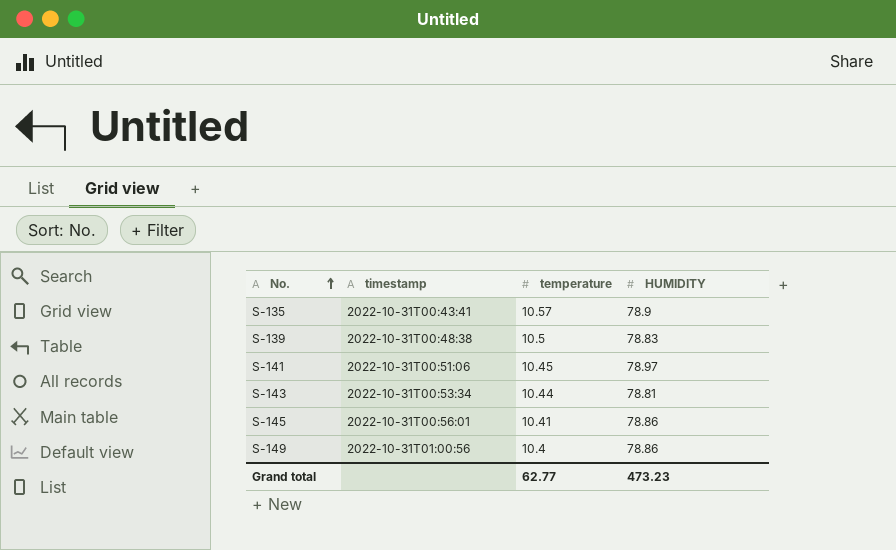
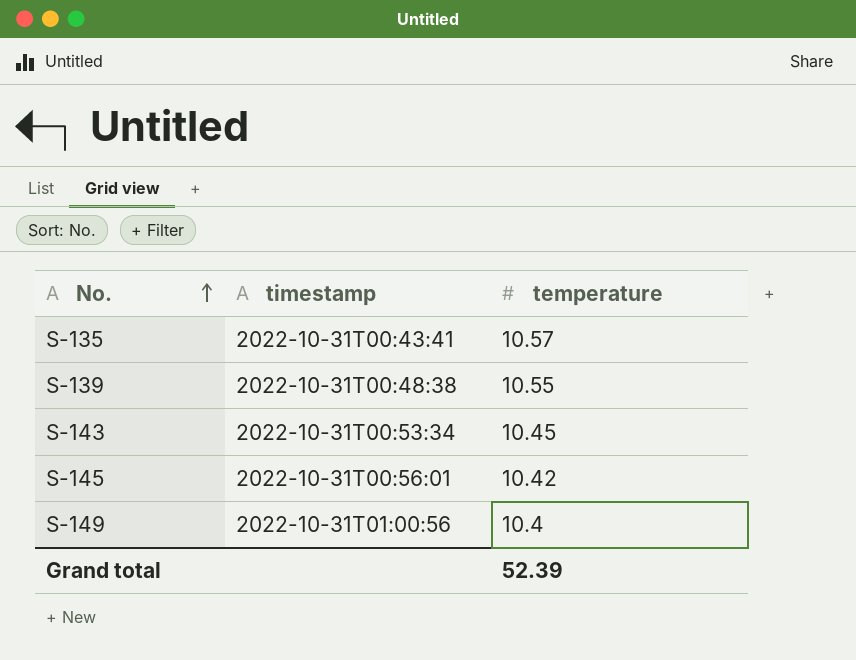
column HUMIDITY | position: 4 -> none
row S-141: 2022-10-31T00:51:06 | 10.45 | 78.97 -> none
S-139 | temperature: 10.5 -> 10.55
S-143 | temperature: 10.44 -> 10.45
S-145 | temperature: 10.41 -> 10.42
Grand total | temperature: 62.77 -> 52.39

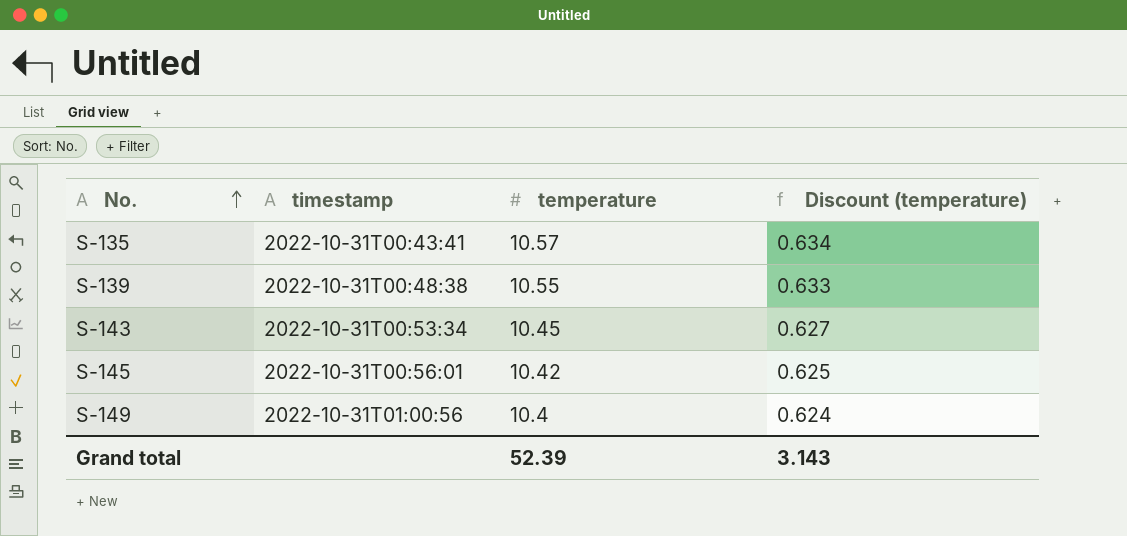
column Discount (temperature) | formula: none -> [temperature] * 0.06

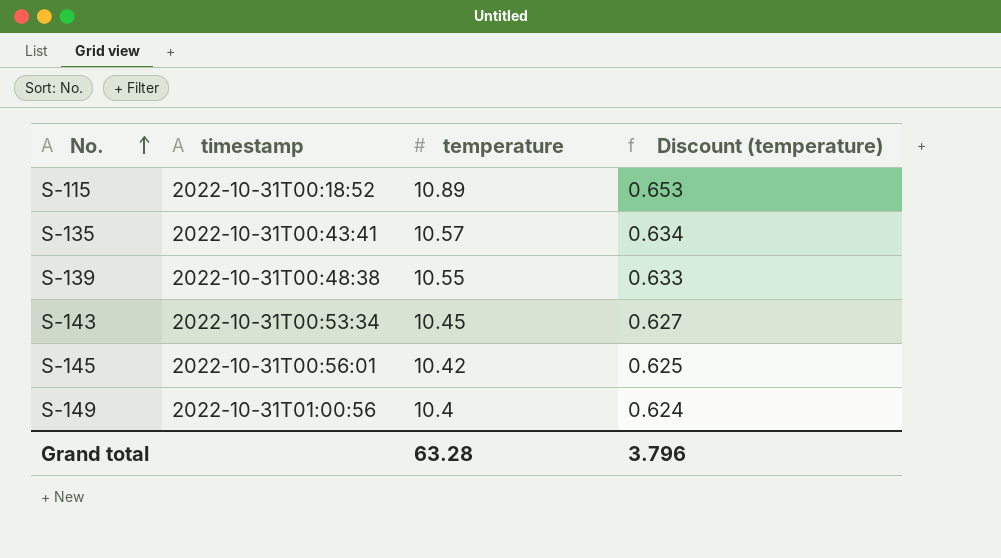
row S-115: none -> 2022-10-31T00:18:52 | 10.89 | 0.653
Grand total | temperature: 52.39 -> 63.28
Grand total | Discount (temperature): 3.143 -> 3.796

